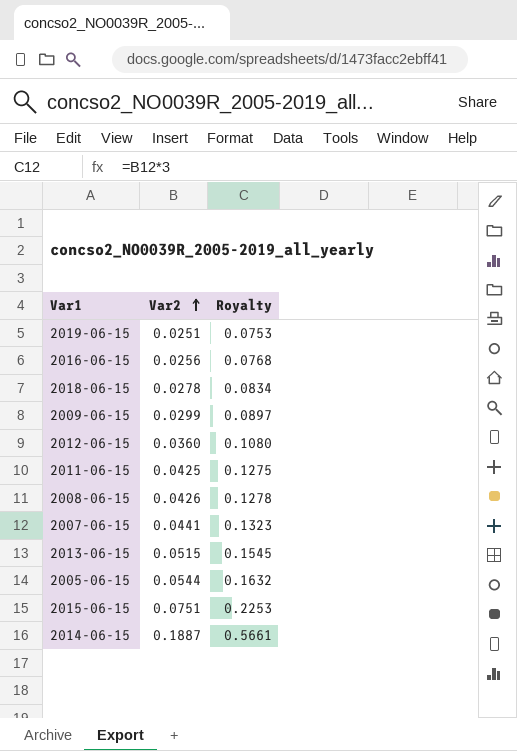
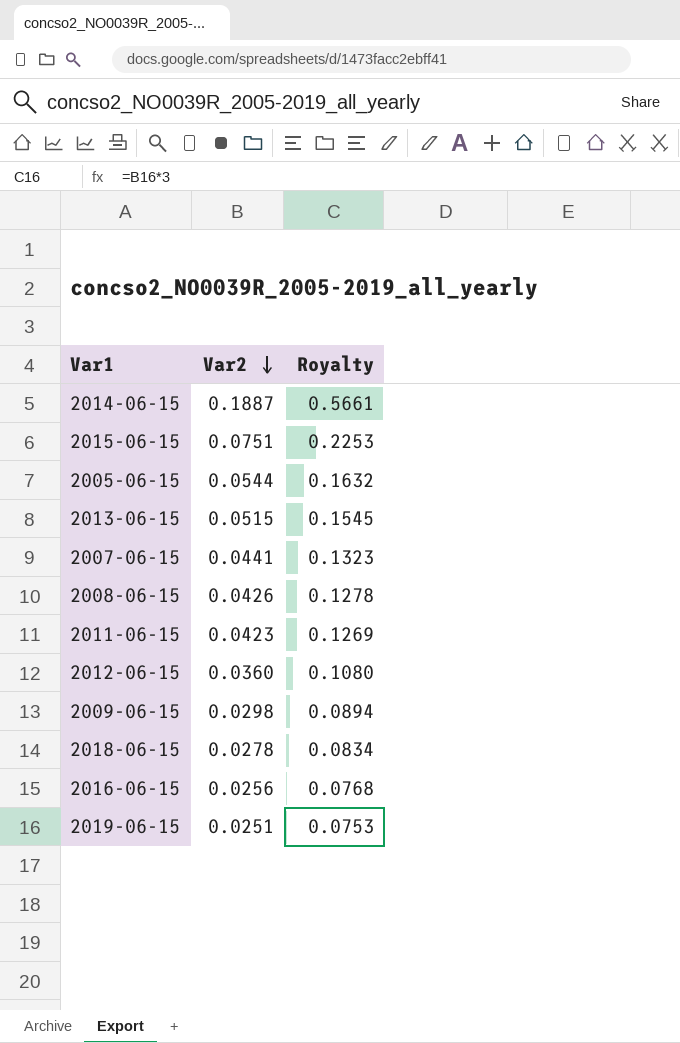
row order: Var2 ascending -> Var2 descending
2011-06-15 | Var2: 0.0425 -> 0.0423
2011-06-15 | Royalty: 0.1275 -> 0.1269
2009-06-15 | Var2: 0.0299 -> 0.0298
2009-06-15 | Royalty: 0.0897 -> 0.0894

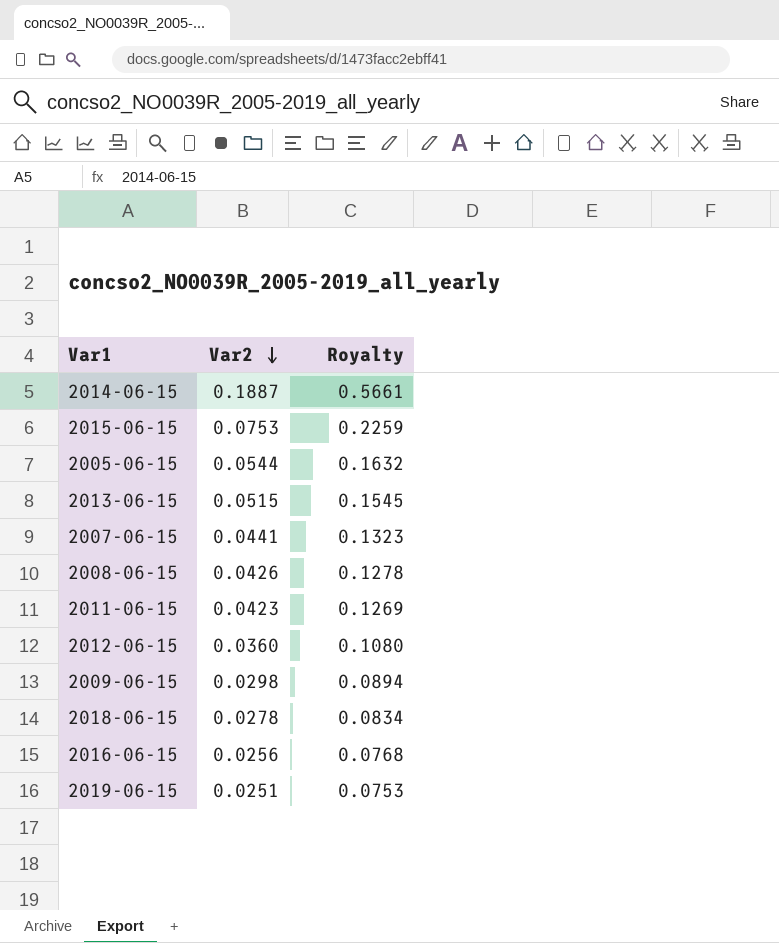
2015-06-15 | Var2: 0.0751 -> 0.0753
2015-06-15 | Royalty: 0.2253 -> 0.2259

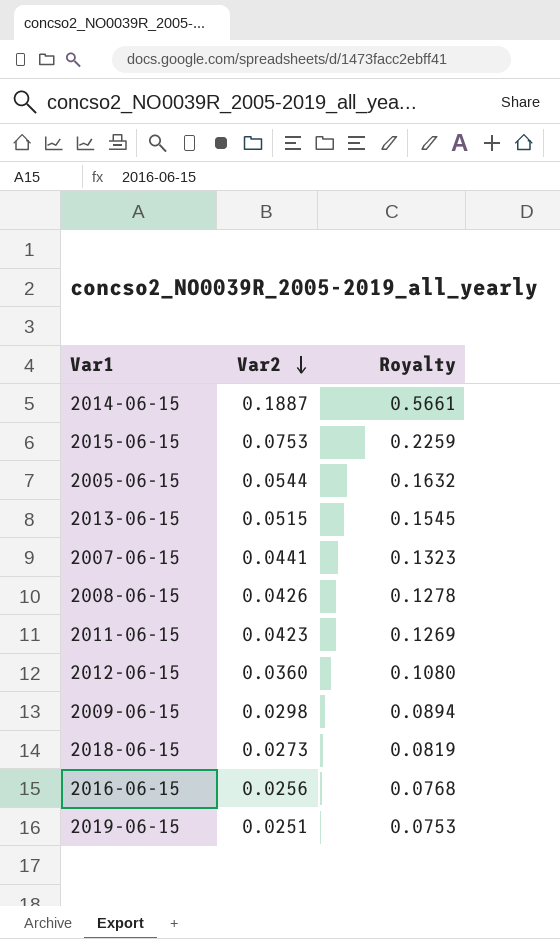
2018-06-15 | Var2: 0.0278 -> 0.0273
2018-06-15 | Royalty: 0.0834 -> 0.0819

